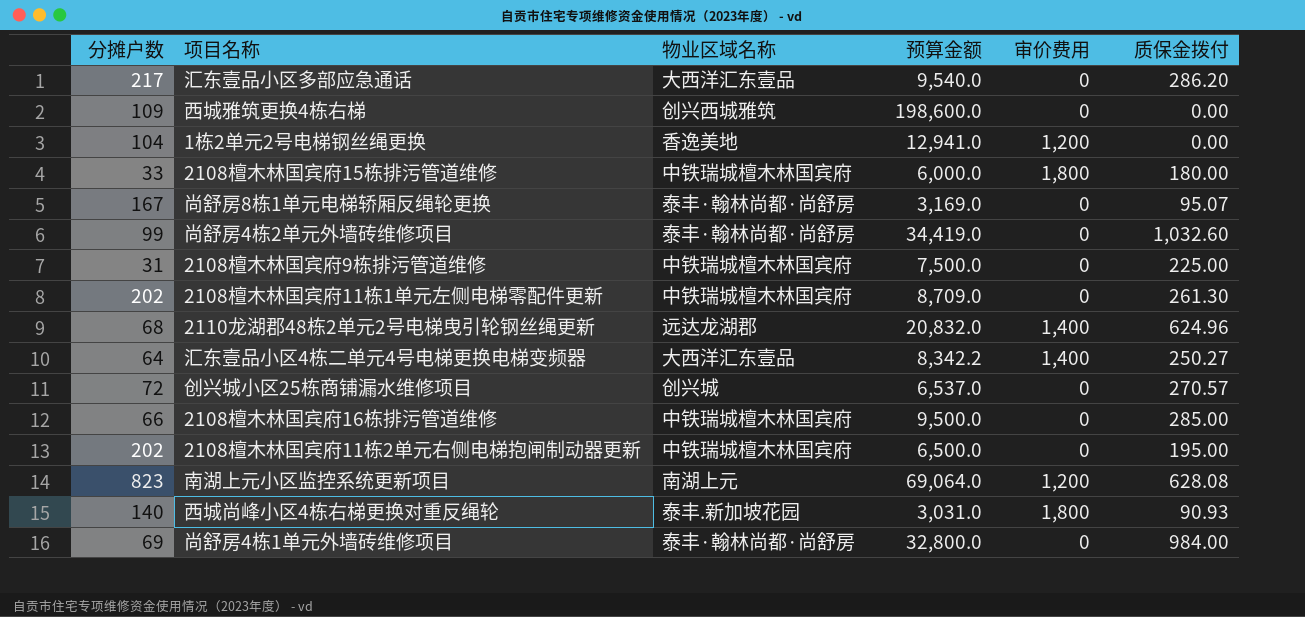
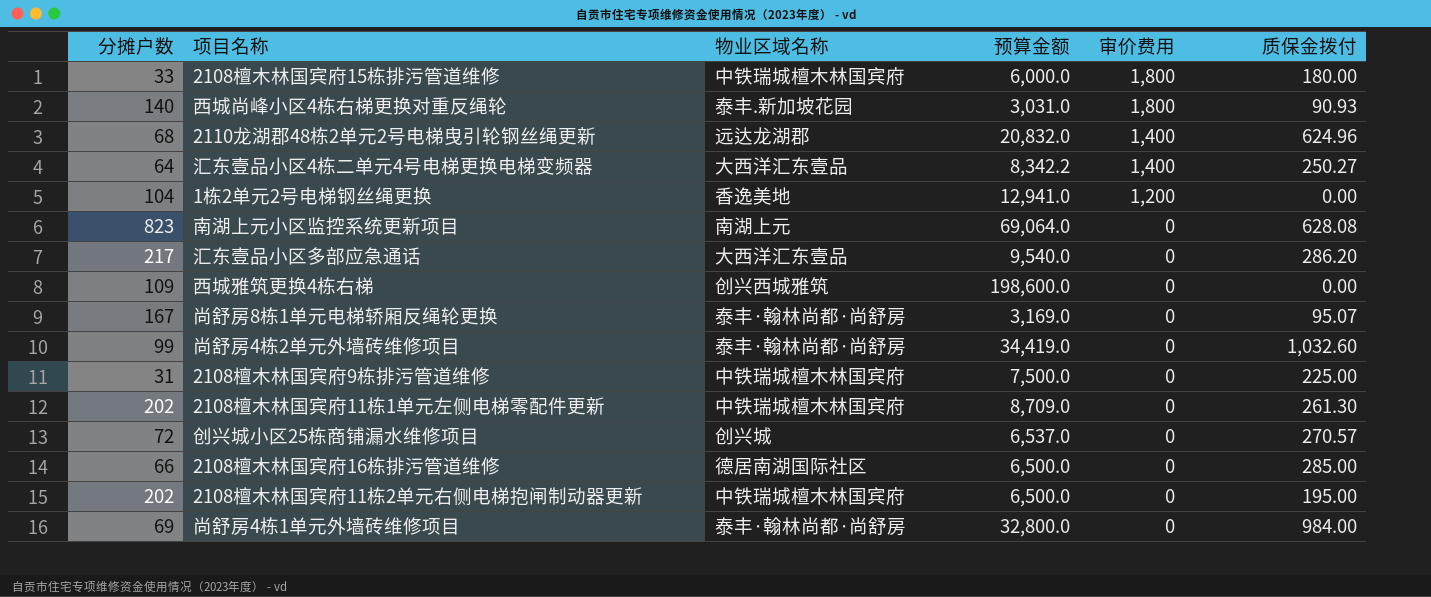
row order: none -> 审价费用 descending
南湖上元小区监控系统更新项目 | 审价费用: 1,200 -> 0
2108檀木林国宾府16栋排污管道维修 | 物业区域名称: 中铁瑞城檀木林国宾府 -> 德居南湖国际社区
2108檀木林国宾府16栋排污管道维修 | 预算金额: 9,500.0 -> 6,500.0

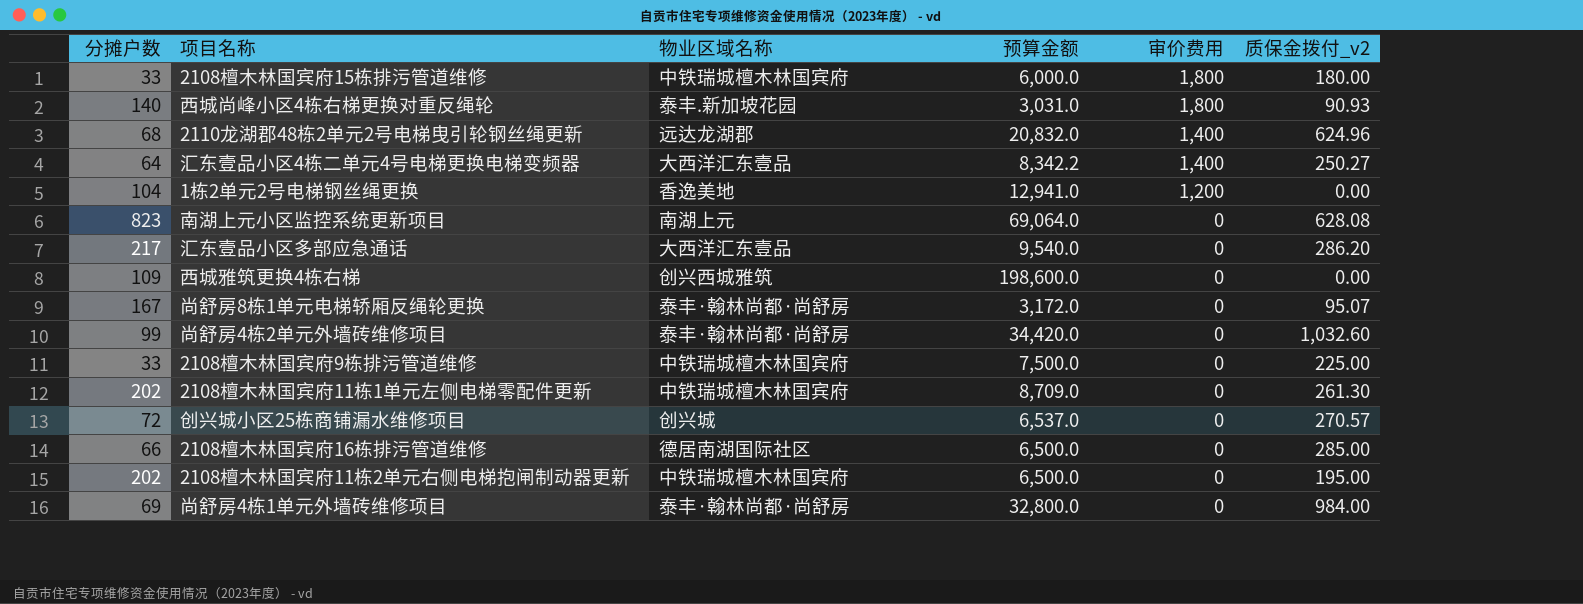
column name: 质保金拨付 -> 质保金拨付_v2
尚舒房8栋1单元电梯轿厢反绳轮更换 | 预算金额: 3,169.0 -> 3,172.0
尚舒房4栋2单元外墙砖维修项目 | 预算金额: 34,419.0 -> 34,420.0
2108檀木林国宾府9栋排污管道维修 | 分摊户数: 31 -> 33

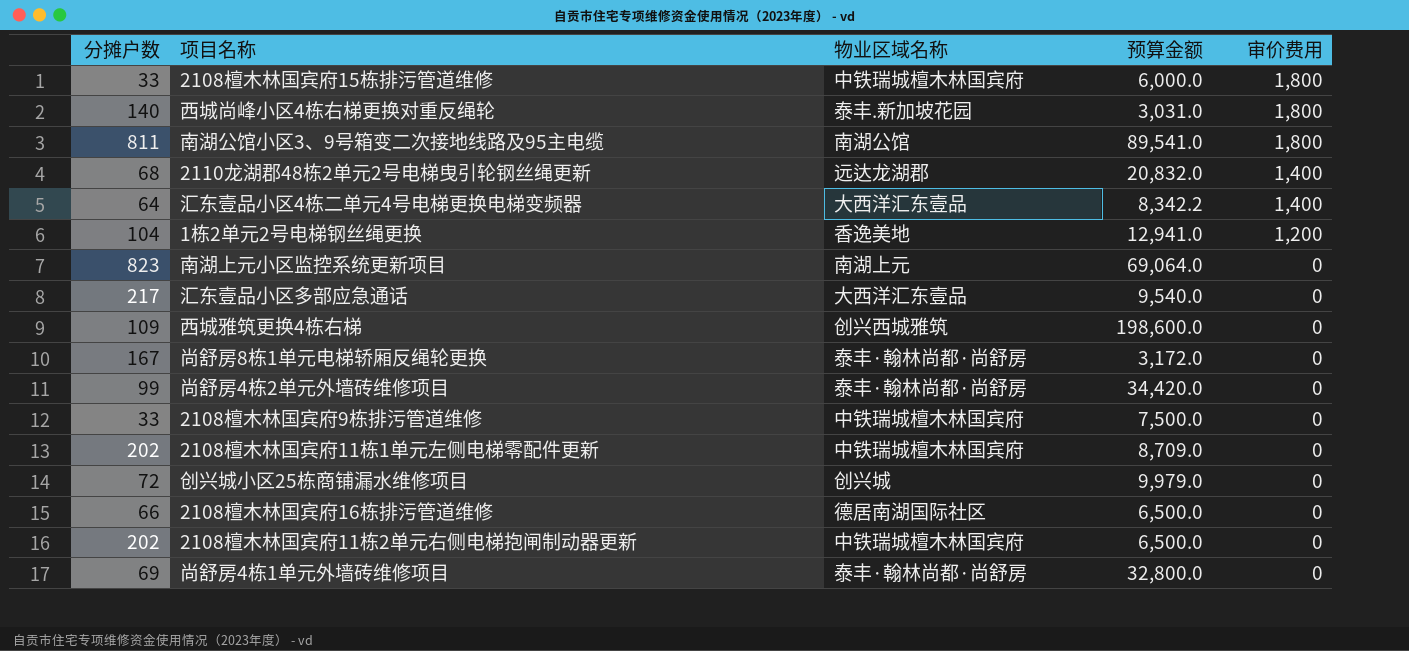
column 质保金拨付_v2 | position: 6 -> none
row 南湖公馆小区3、9号箱变二次接地线路及95主电缆: none -> 811 | 南湖公馆 | 89,541.0 | 1,800
创兴城小区25栋商铺漏水维修项目 | 预算金额: 6,537.0 -> 9,979.0

